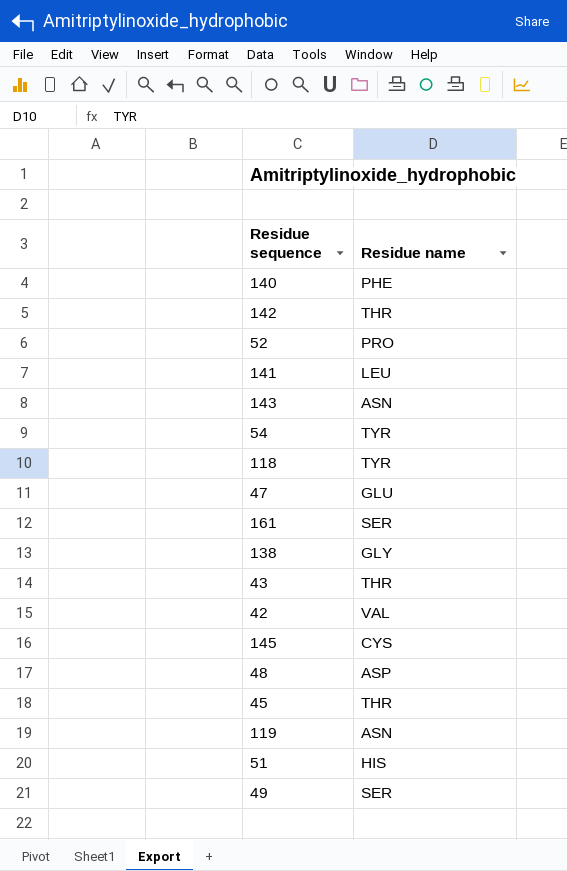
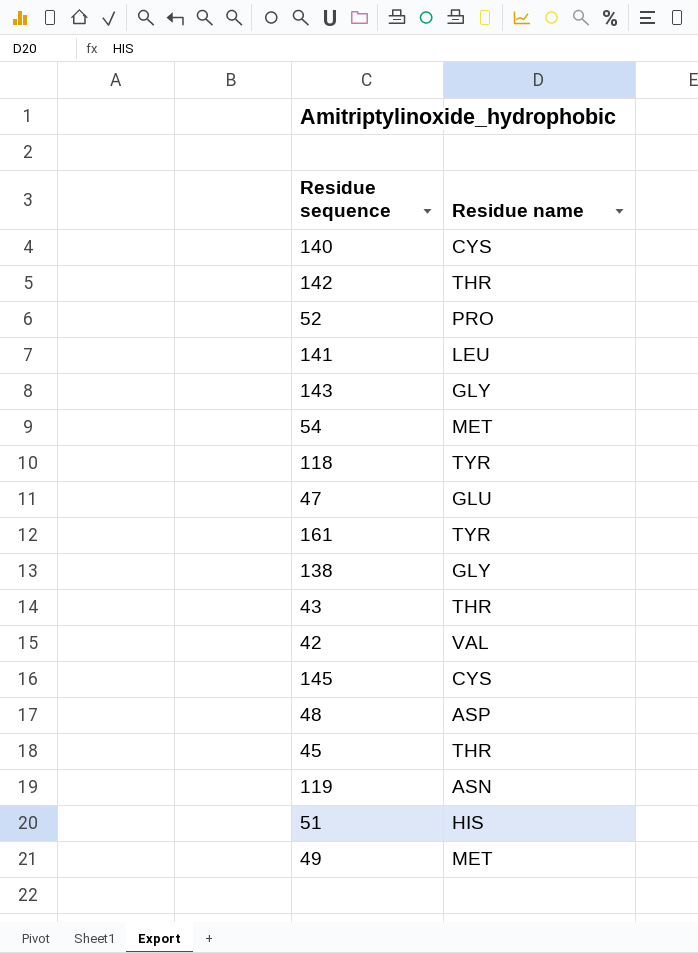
140 | Residue name: PHE -> CYS
143 | Residue name: ASN -> GLY
54 | Residue name: TYR -> MET
161 | Residue name: SER -> TYR
49 | Residue name: SER -> MET

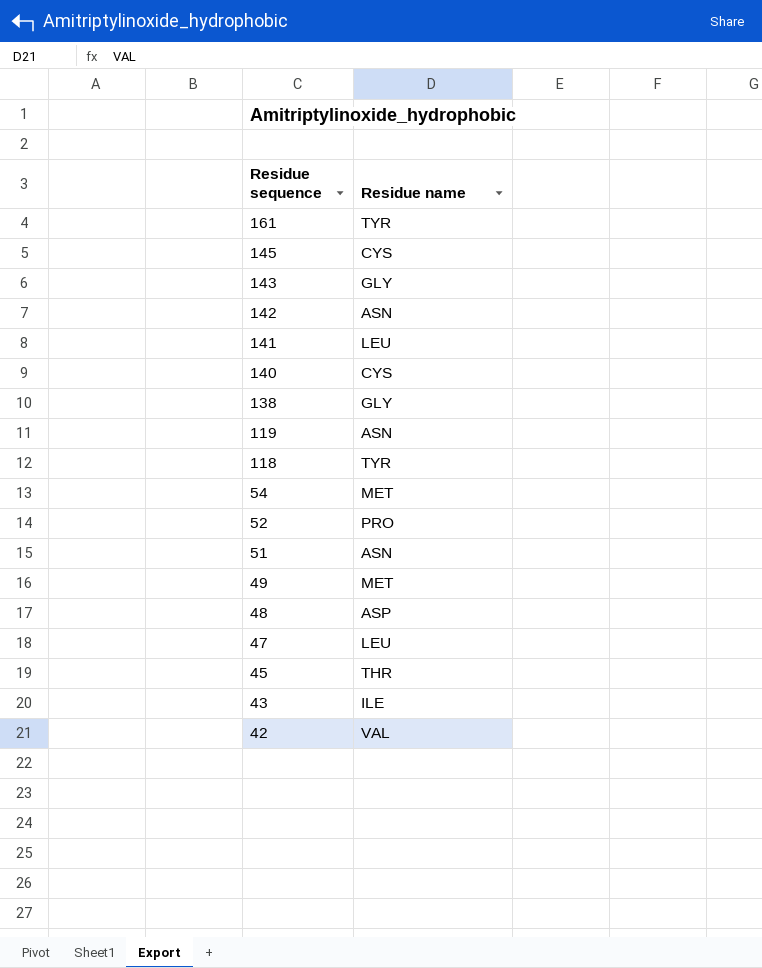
row order: none -> Residue sequence descending
142 | Residue name: THR -> ASN
51 | Residue name: HIS -> ASN
47 | Residue name: GLU -> LEU
43 | Residue name: THR -> ILE

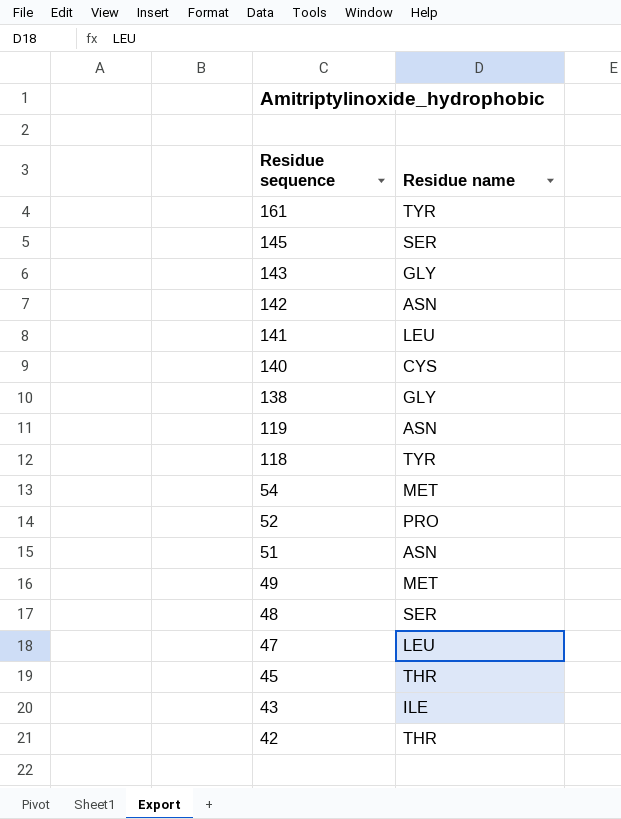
145 | Residue name: CYS -> SER
48 | Residue name: ASP -> SER
42 | Residue name: VAL -> THR

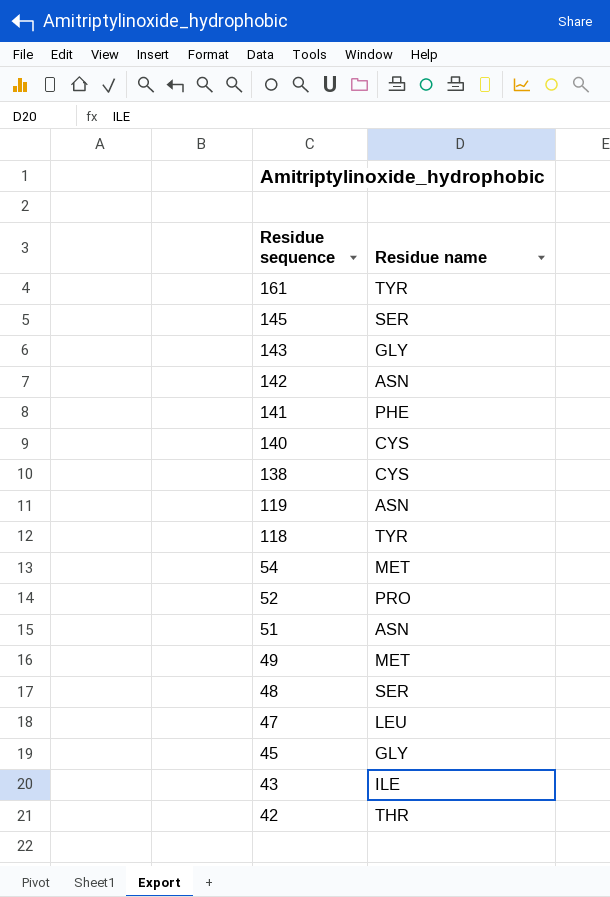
141 | Residue name: LEU -> PHE
138 | Residue name: GLY -> CYS
45 | Residue name: THR -> GLY

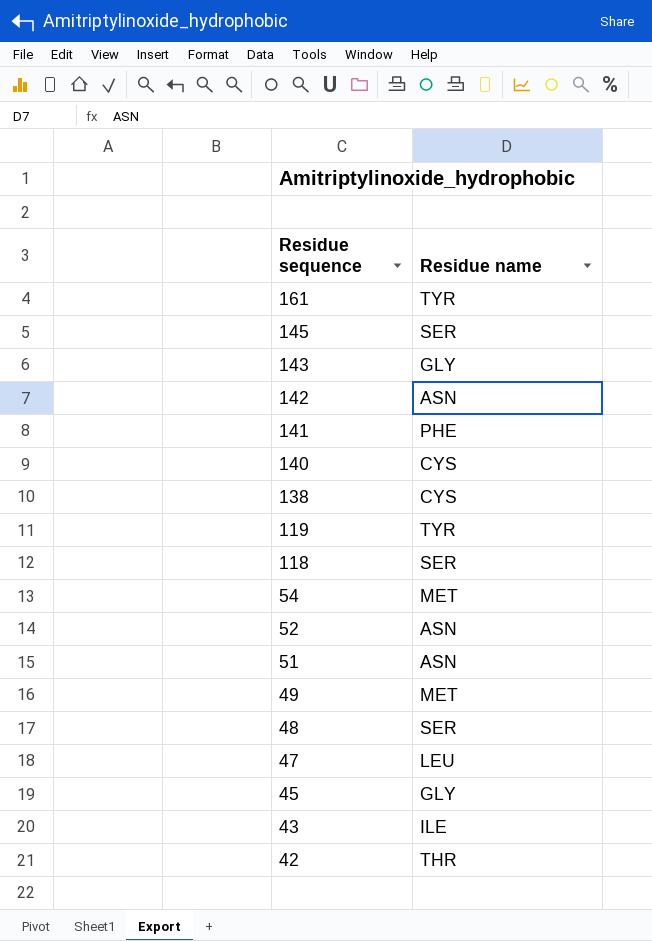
119 | Residue name: ASN -> TYR
118 | Residue name: TYR -> SER
52 | Residue name: PRO -> ASN

